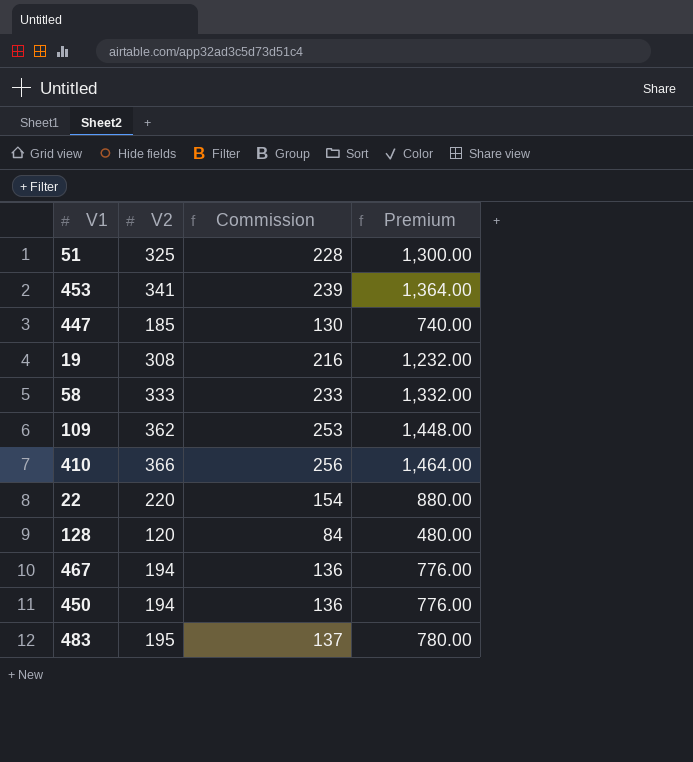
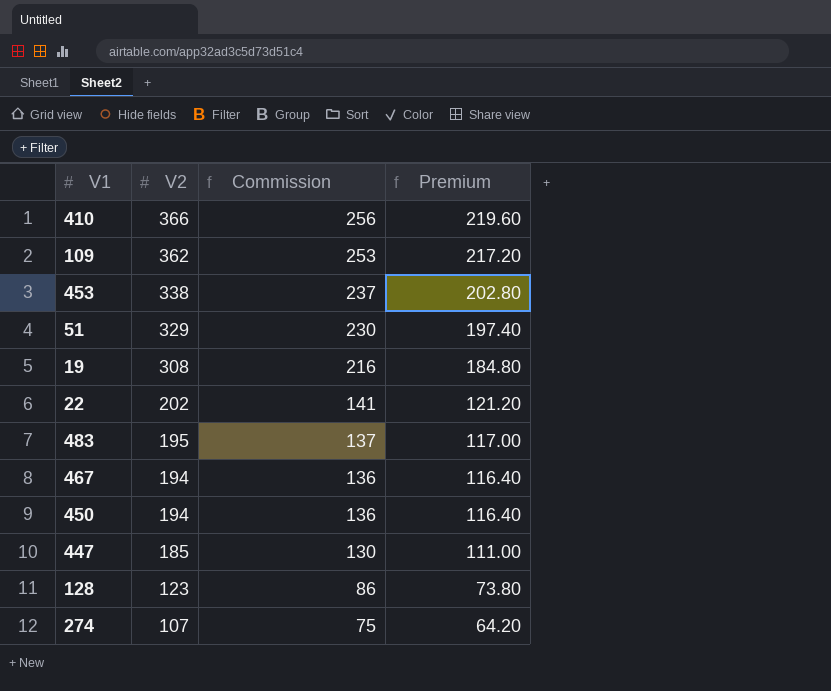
row order: none -> V2 descending
column Premium | formula: [V2] * 4 -> [V2] * 0.6
row 58: 333 | 233 | 1,332.00 -> none
453 | V2: 341 -> 338
453 | Commission: 239 -> 237
51 | V2: 325 -> 329
51 | Commission: 228 -> 230
22 | V2: 220 -> 202
22 | Commission: 154 -> 141
128 | V2: 120 -> 123
128 | Commission: 84 -> 86
row 274: none -> 107 | 75 | 64.20

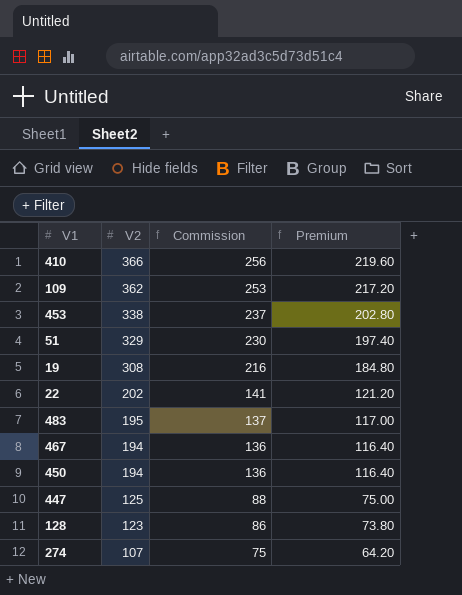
447 | V2: 185 -> 125
447 | Commission: 130 -> 88
447 | Premium: 111.00 -> 75.00

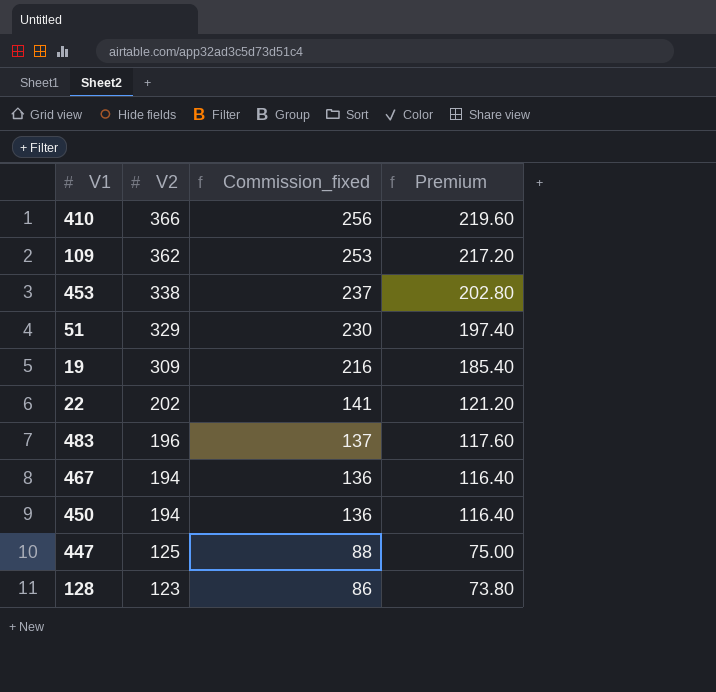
column name: Commission -> Commission_fixed
row 274: 107 | 75 | 64.20 -> none
19 | V2: 308 -> 309
19 | Premium: 184.80 -> 185.40
483 | V2: 195 -> 196
483 | Premium: 117.00 -> 117.60

